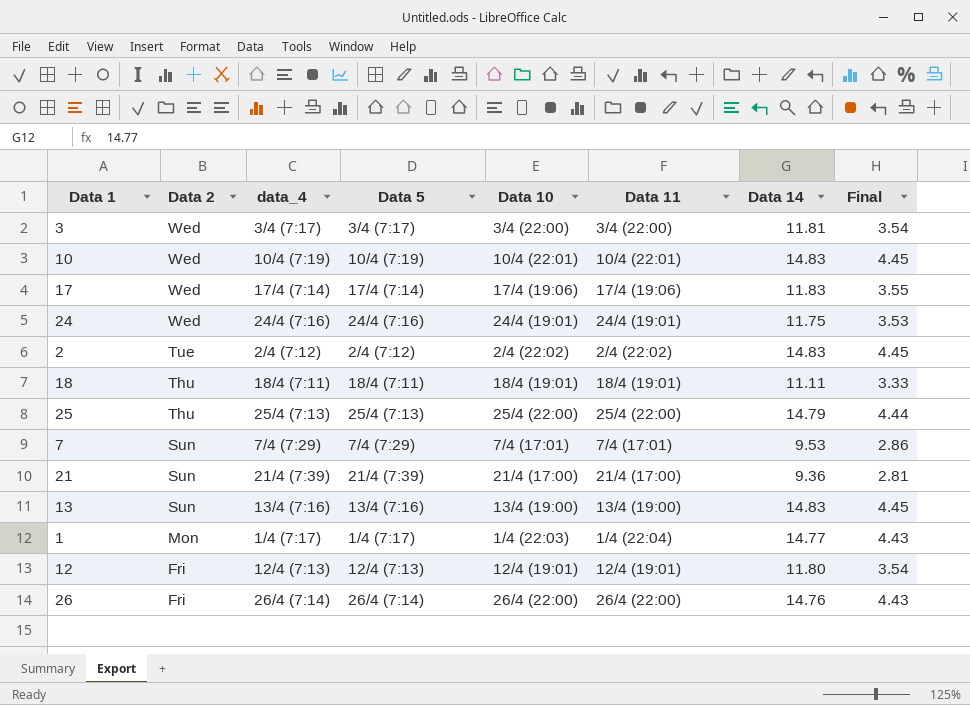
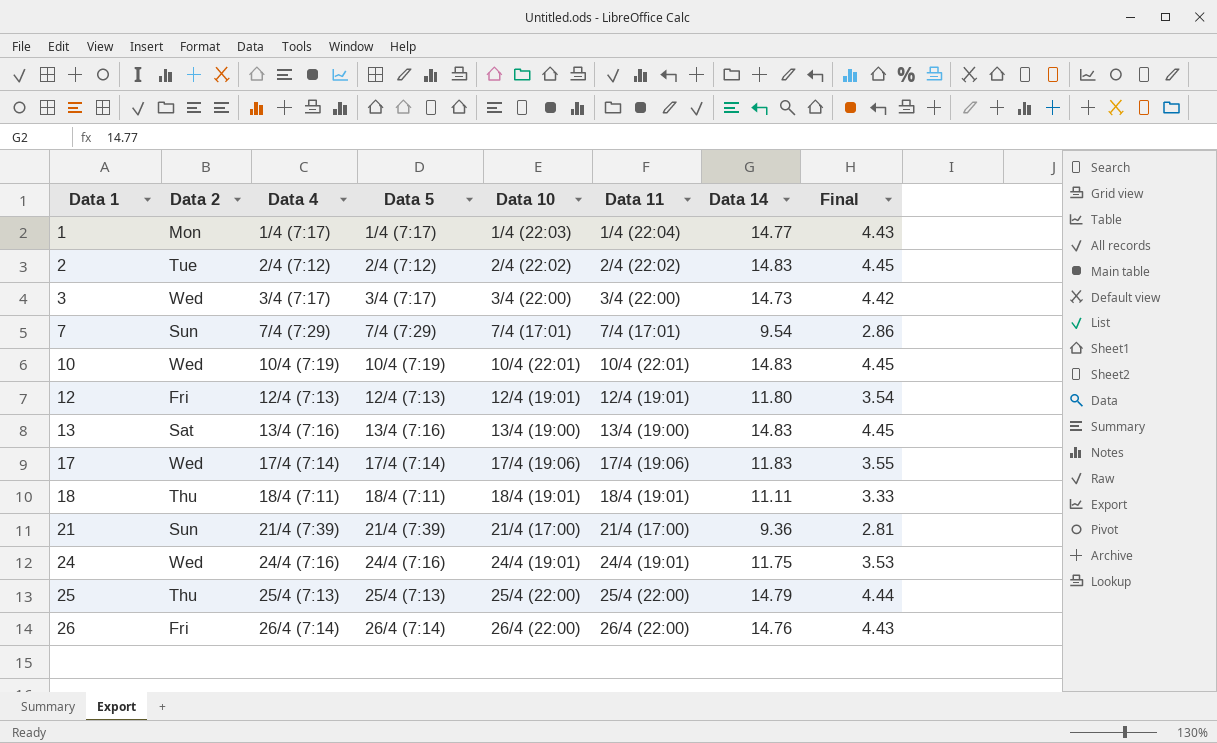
row order: Data 2 descending -> Data 1 ascending
column name: data_4 -> Data 4
3 | Data 14: 11.81 -> 14.73
3 | Final: 3.54 -> 4.42
7 | Data 14: 9.53 -> 9.54
13 | Data 2: Sun -> Sat

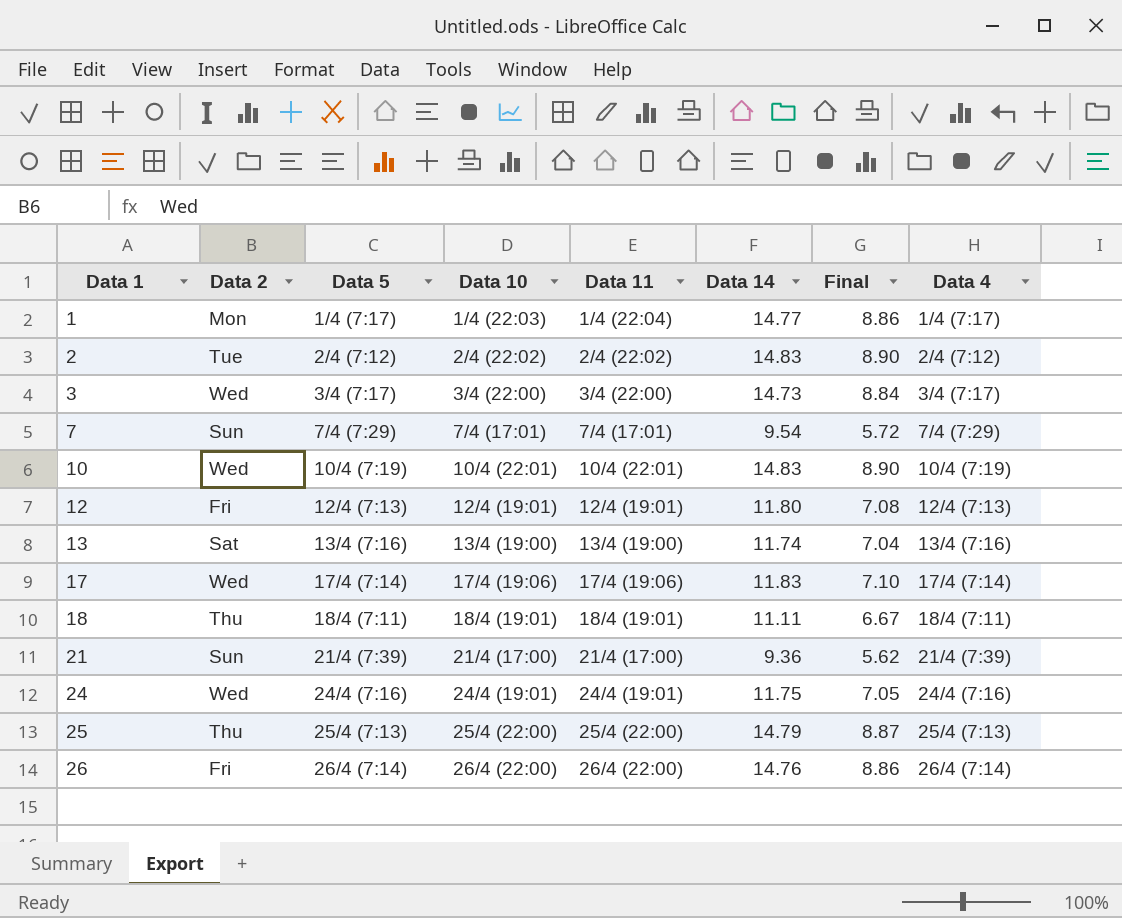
column Final | formula: [Data 14] * 0.3 -> [Data 14] * 0.6
column Data 4 | position: 3 -> 8
13 | Data 14: 14.83 -> 11.74

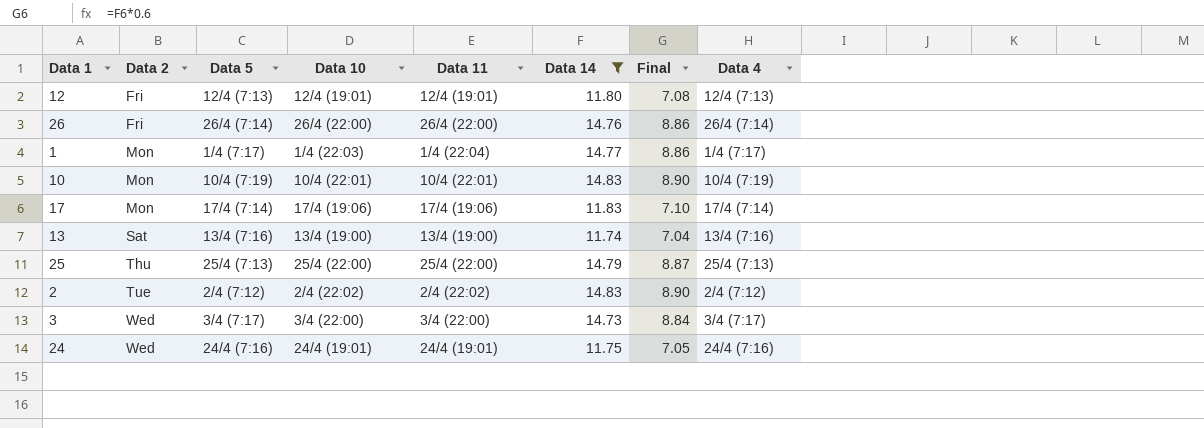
filter: none -> Data 14 >= 11.74
row order: Data 1 ascending -> Data 2 ascending
10 | Data 2: Wed -> Mon
17 | Data 2: Wed -> Mon

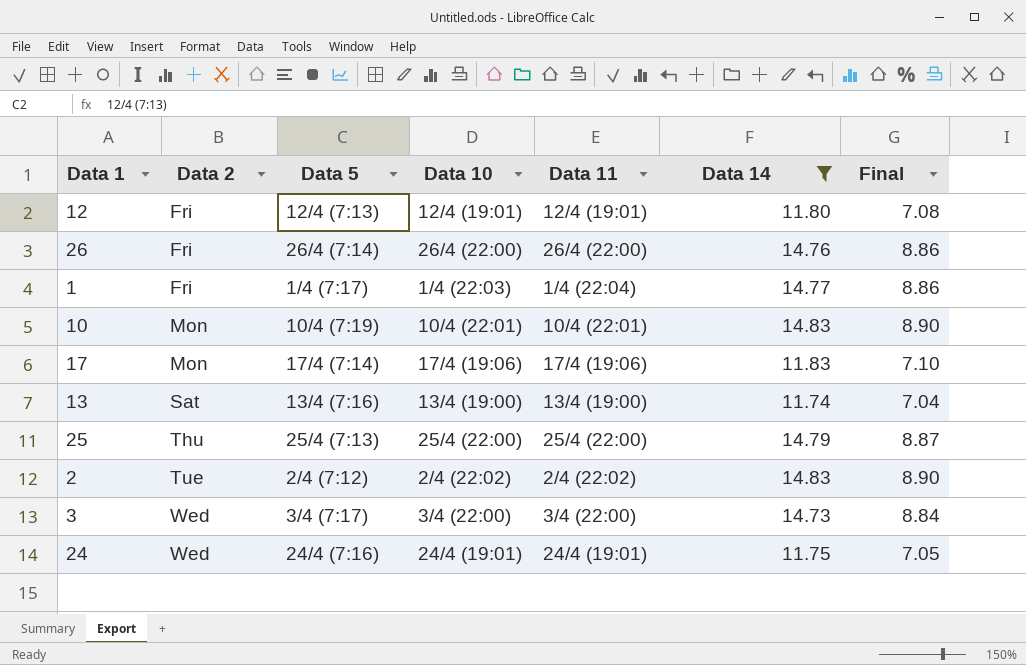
column Data 4 | position: 8 -> none
1 | Data 2: Mon -> Fri

